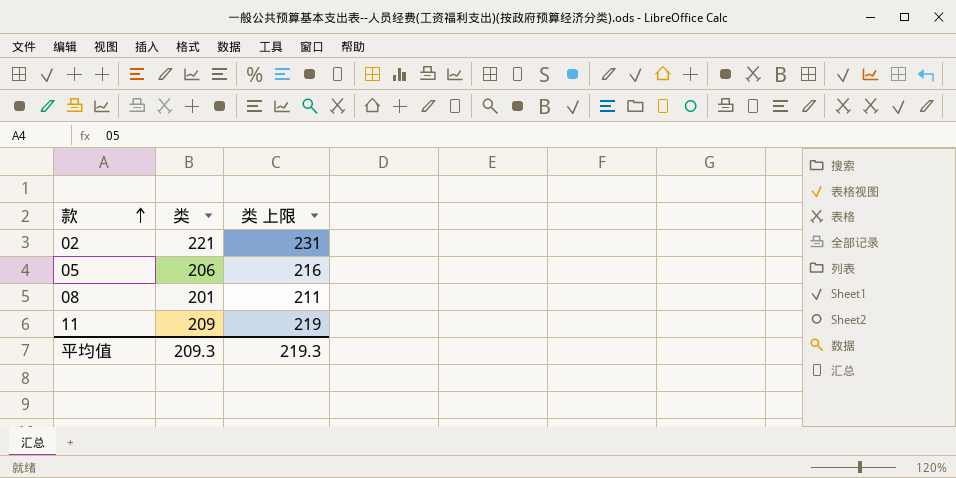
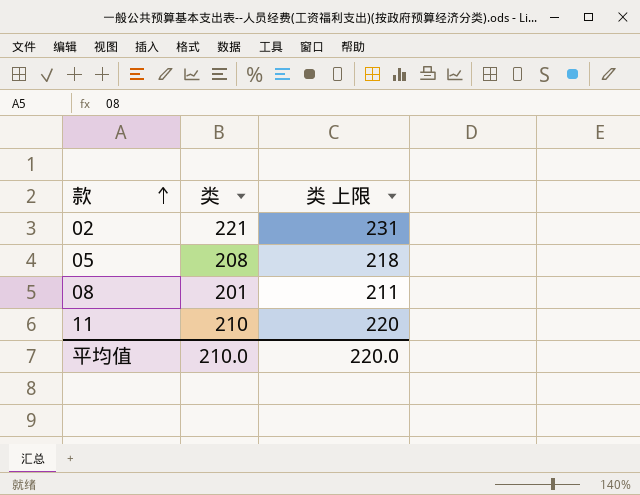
05 | 类: 206 -> 208
05 | 类 上限: 216 -> 218
11 | 类: 209 -> 210
11 | 类 上限: 219 -> 220
平均值 | 类: 209.3 -> 210.0
平均值 | 类 上限: 219.3 -> 220.0

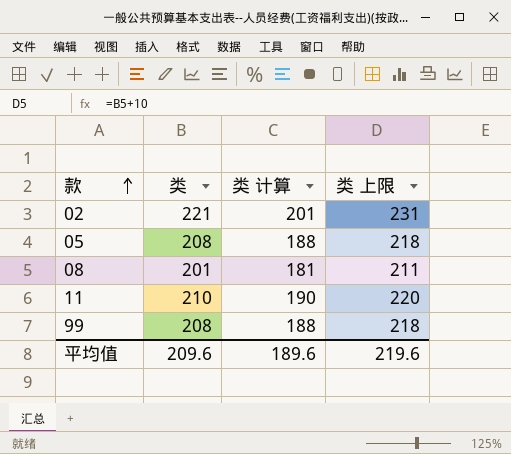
column 类 计算 | formula: none -> [类] - 20
row 99: none -> 208 | 188 | 218
平均值 | 类: 210.0 -> 209.6
平均值 | 类 上限: 220.0 -> 219.6

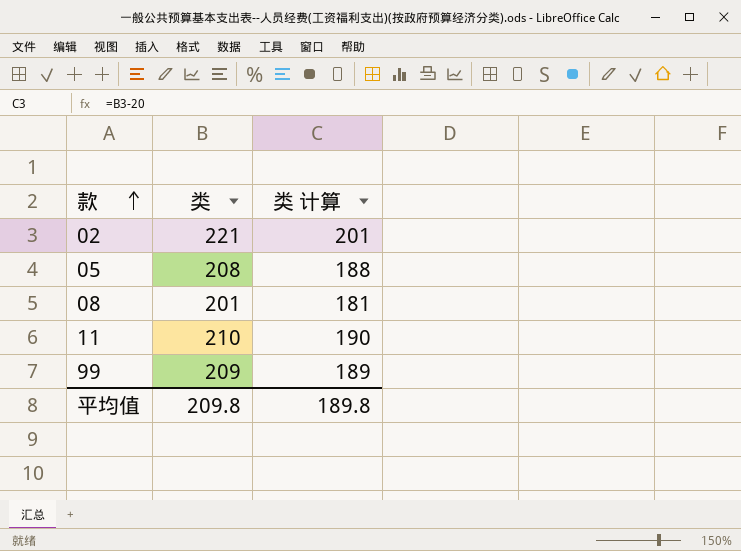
column 类 上限 | formula: [类] + 10 -> none
99 | 类: 208 -> 209
99 | 类 计算: 188 -> 189
平均值 | 类: 209.6 -> 209.8
平均值 | 类 计算: 189.6 -> 189.8

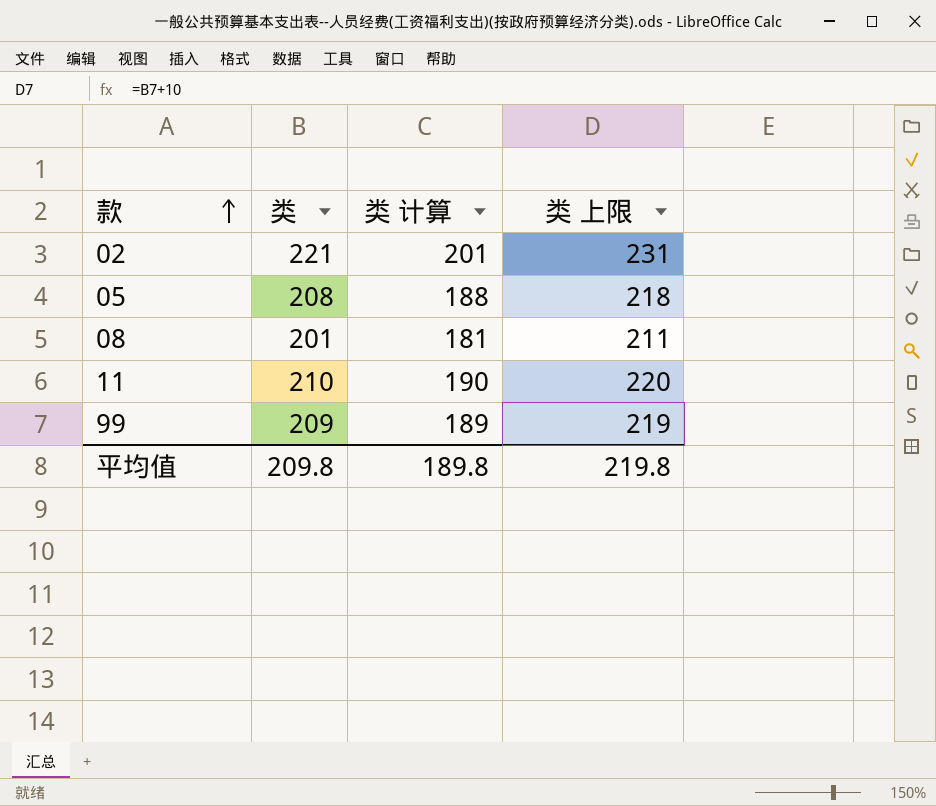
column 类 上限 | formula: none -> [类] + 10

